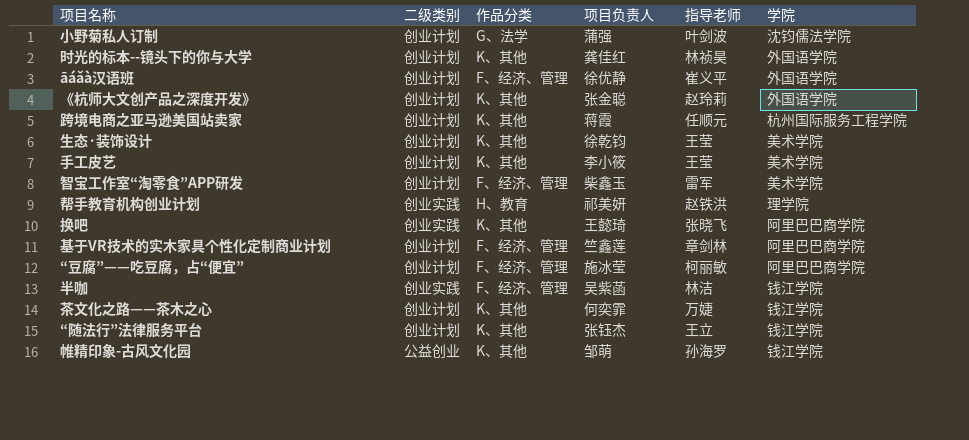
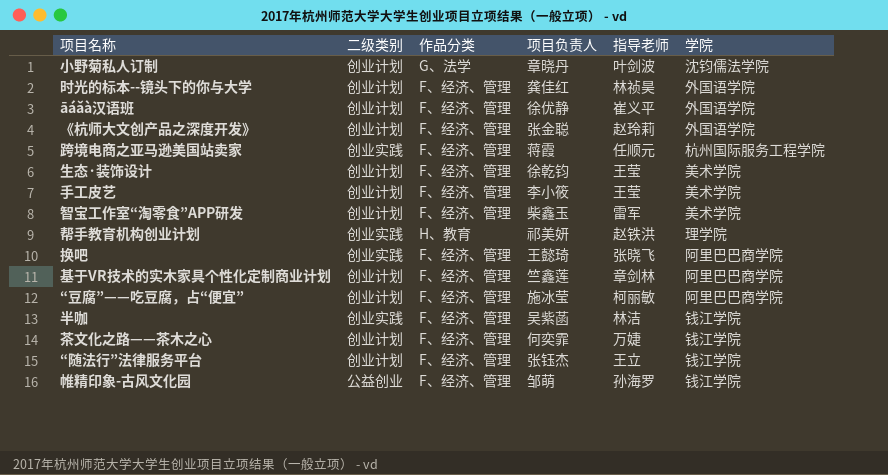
小野菊私人订制 | 项目负责人: 蒲强 -> 章晓丹
时光的标本--镜头下的你与大学 | 作品分类: K、其他 -> F、经济、管理
《杭师大文创产品之深度开发》 | 作品分类: K、其他 -> F、经济、管理
跨境电商之亚马逊美国站卖家 | 二级类别: 创业计划 -> 创业实践
跨境电商之亚马逊美国站卖家 | 作品分类: K、其他 -> F、经济、管理
生态·装饰设计 | 作品分类: K、其他 -> F、经济、管理
手工皮艺 | 作品分类: K、其他 -> F、经济、管理
换吧 | 作品分类: K、其他 -> F、经济、管理
茶文化之路——茶木之心 | 作品分类: K、其他 -> F、经济、管理
“随法行”法律服务平台 | 作品分类: K、其他 -> F、经济、管理
帷精印象-古风文化园 | 作品分类: K、其他 -> F、经济、管理

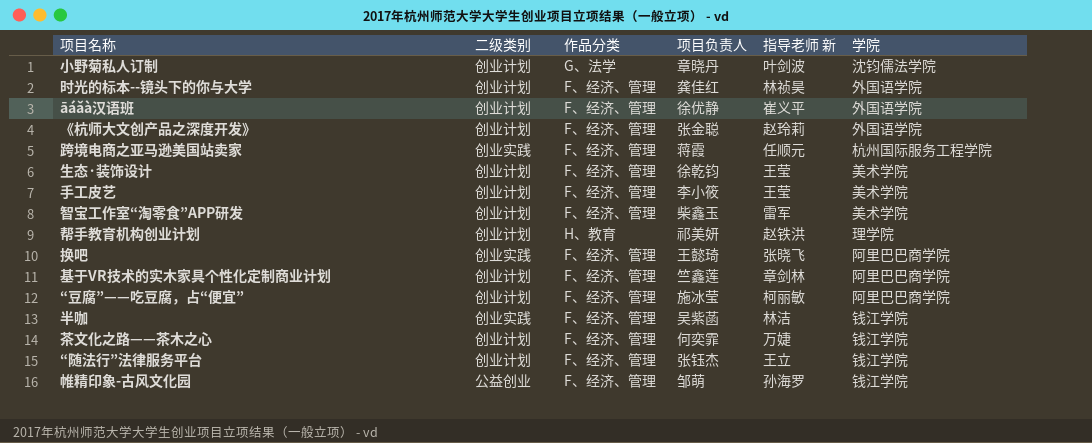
column name: 指导老师 -> 指导老师 新
帮手教育机构创业计划 | 二级类别: 创业实践 -> 创业计划

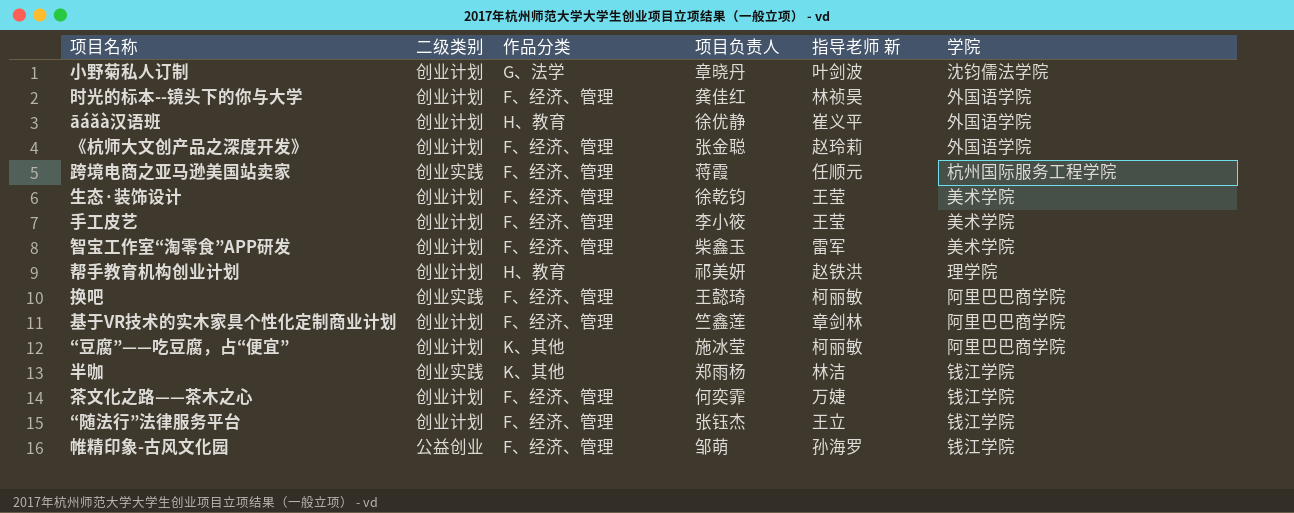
āáǎà汉语班 | 作品分类: F、经济、管理 -> H、教育
换吧 | 指导老师 新: 张晓飞 -> 柯丽敏
“豆腐”——吃豆腐，占“便宜” | 作品分类: F、经济、管理 -> K、其他
半咖 | 作品分类: F、经济、管理 -> K、其他
半咖 | 项目负责人: 吴紫菡 -> 郑雨杨

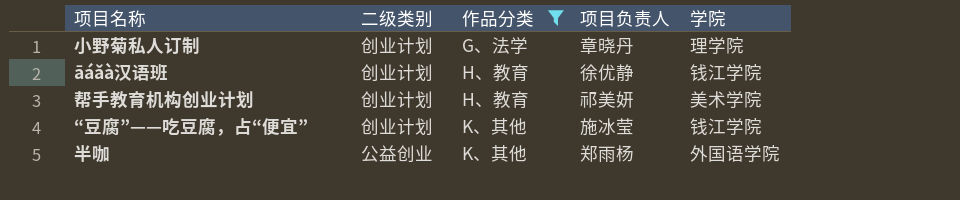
filter: none -> 作品分类 != F、经济、管理
column 指导老师 新 | position: 5 -> none
小野菊私人订制 | 学院: 沈钧儒法学院 -> 理学院
āáǎà汉语班 | 学院: 外国语学院 -> 钱江学院
帮手教育机构创业计划 | 学院: 理学院 -> 美术学院
“豆腐”——吃豆腐，占“便宜” | 学院: 阿里巴巴商学院 -> 钱江学院
半咖 | 二级类别: 创业实践 -> 公益创业
半咖 | 学院: 钱江学院 -> 外国语学院

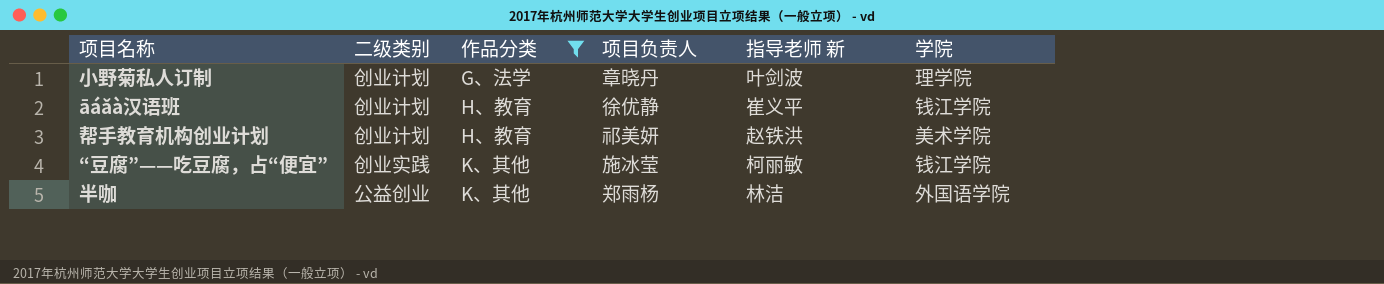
column 指导老师 新 | position: none -> 5
“豆腐”——吃豆腐，占“便宜” | 二级类别: 创业计划 -> 创业实践

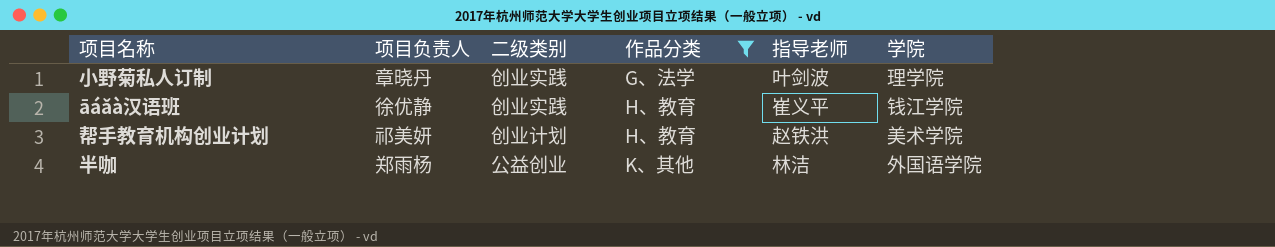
column 项目负责人 | position: 4 -> 2
column name: 指导老师 新 -> 指导老师
row “豆腐”——吃豆腐，占“便宜”: 创业实践 | K、其他 | 施冰莹 | 柯丽敏 | 钱江学院 -> none
小野菊私人订制 | 二级类别: 创业计划 -> 创业实践
āáǎà汉语班 | 二级类别: 创业计划 -> 创业实践

